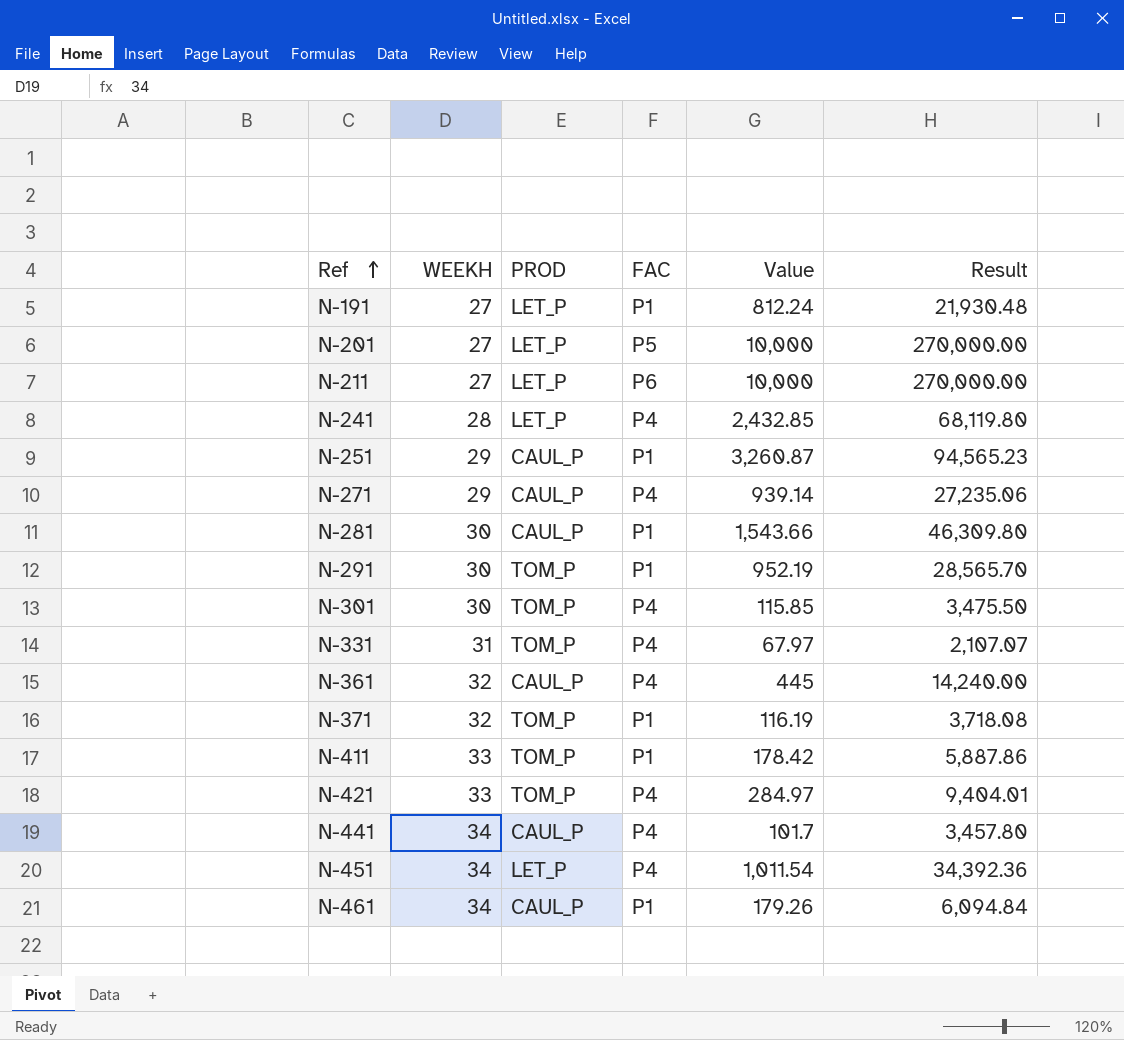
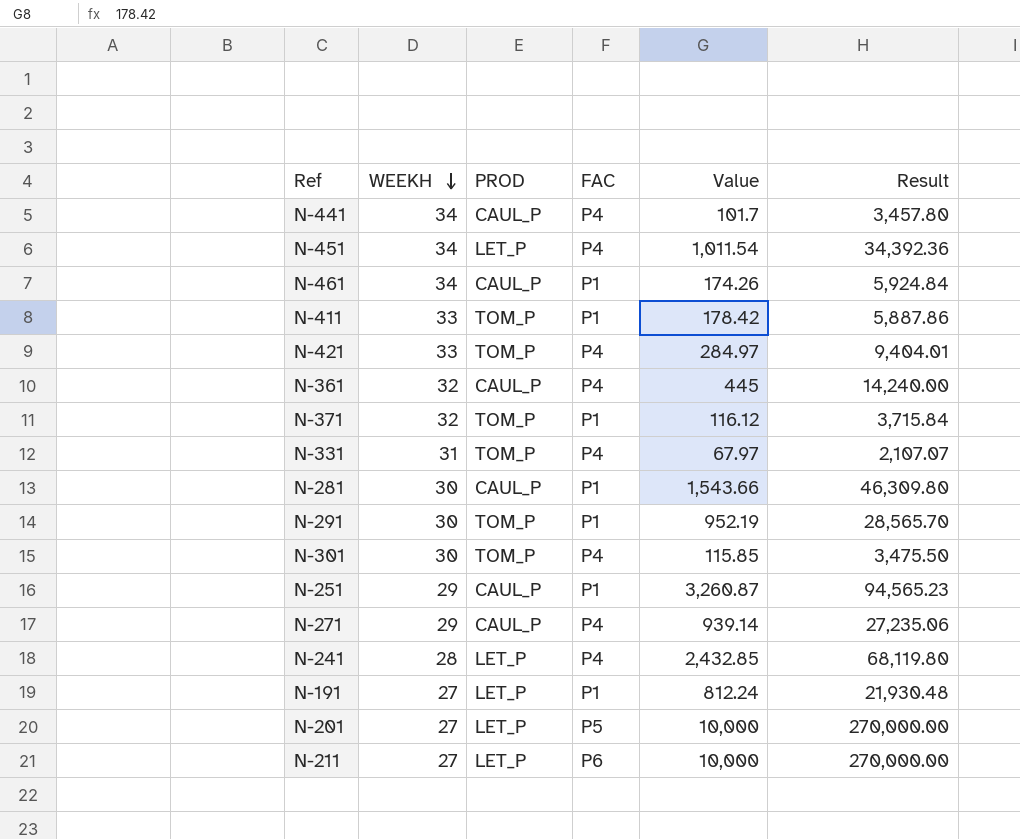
row order: Ref ascending -> WEEKH descending
N-461 | Value: 179.26 -> 174.26
N-461 | Result: 6,094.84 -> 5,924.84
N-371 | Value: 116.19 -> 116.12
N-371 | Result: 3,718.08 -> 3,715.84

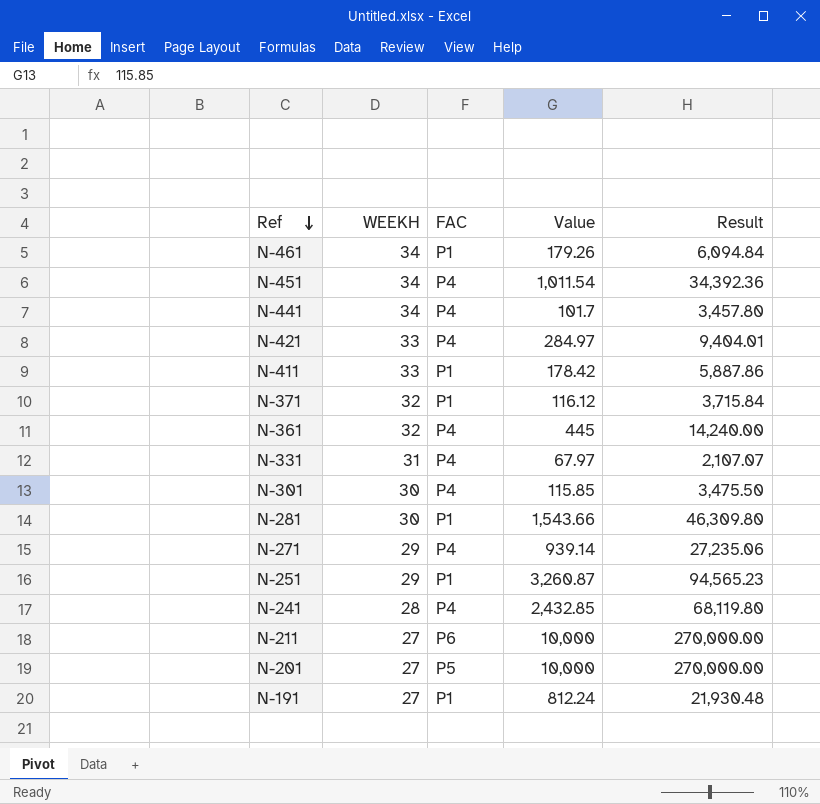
row order: WEEKH descending -> Ref descending
column PROD | position: 3 -> none
row N-291: 30 | TOM_P | P1 | 952.19 | 28,565.70 -> none
N-461 | Value: 174.26 -> 179.26
N-461 | Result: 5,924.84 -> 6,094.84

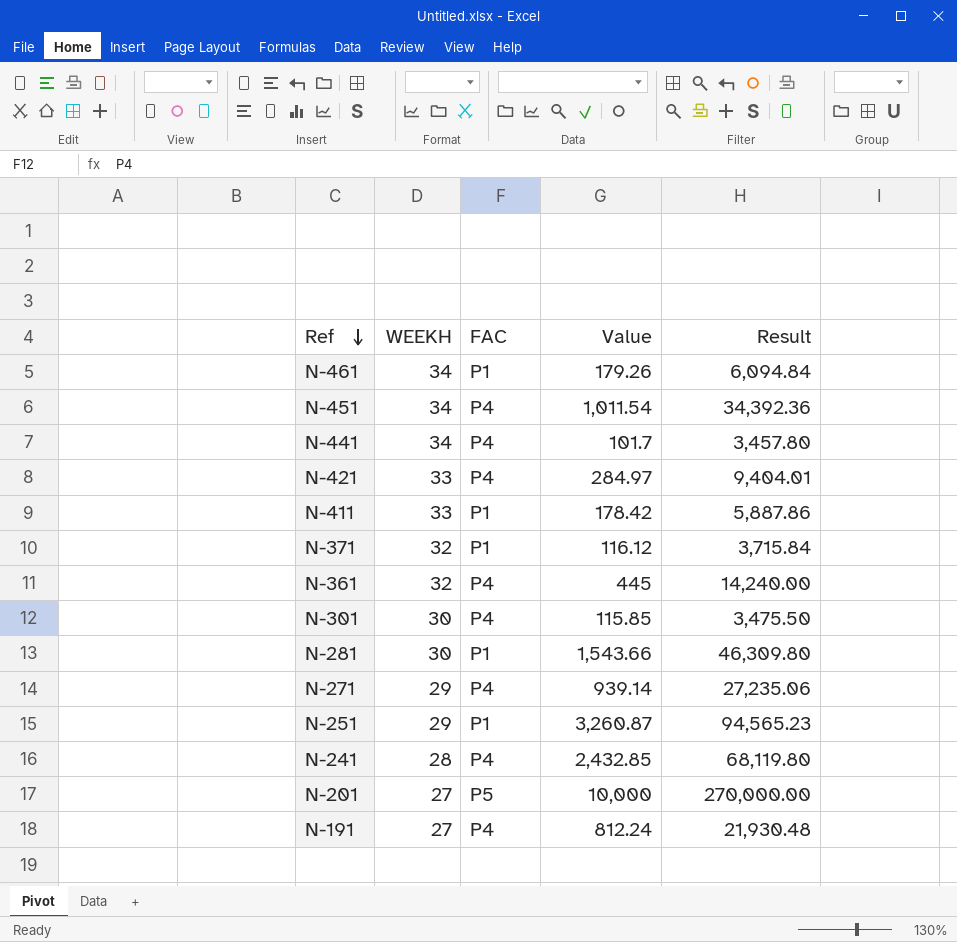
row N-331: 31 | P4 | 67.97 | 2,107.07 -> none
row N-211: 27 | P6 | 10,000 | 270,000.00 -> none
N-191 | FAC: P1 -> P4

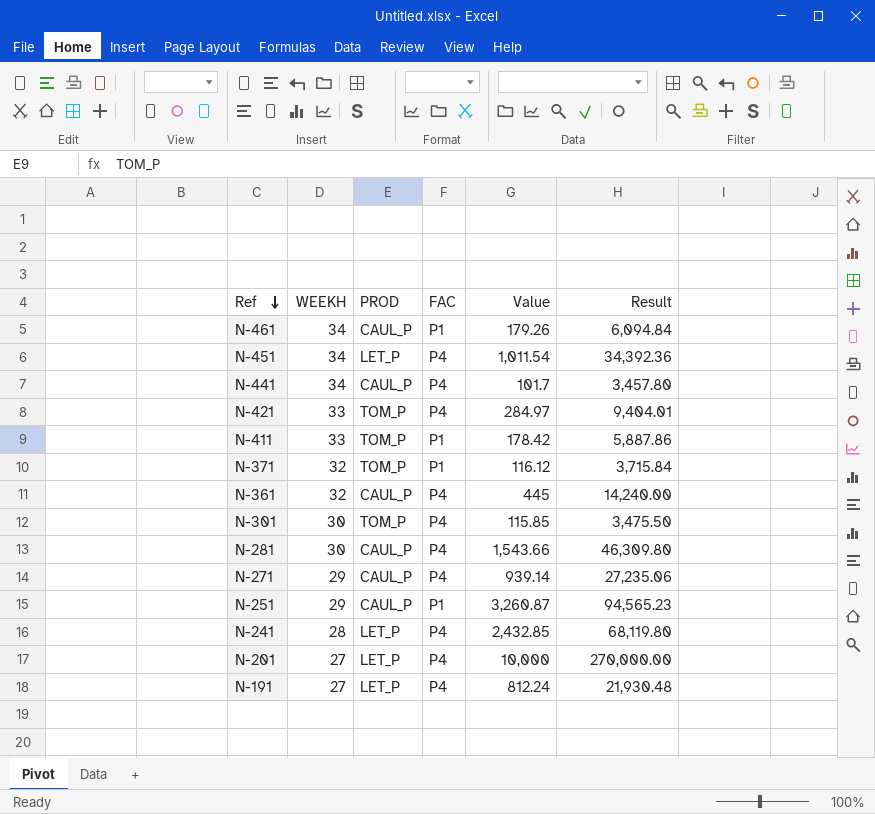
column PROD | position: none -> 3
N-281 | FAC: P1 -> P4
N-201 | FAC: P5 -> P4

